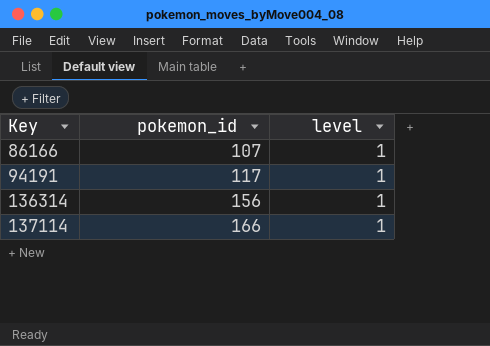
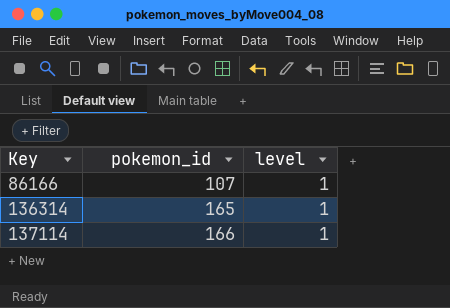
row 94191: 117 | 1 -> none
136314 | pokemon_id: 156 -> 165

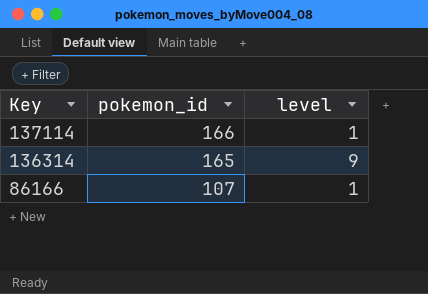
row order: Key ascending -> Key descending
136314 | level: 1 -> 9

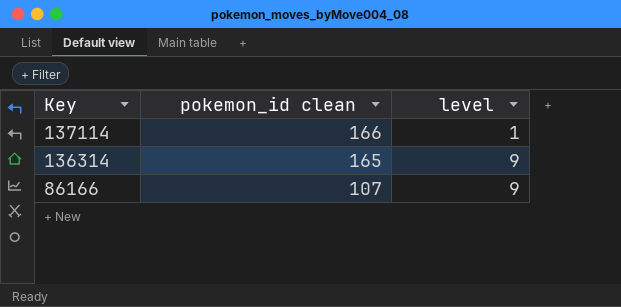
column name: pokemon_id -> pokemon_id clean
86166 | level: 1 -> 9

